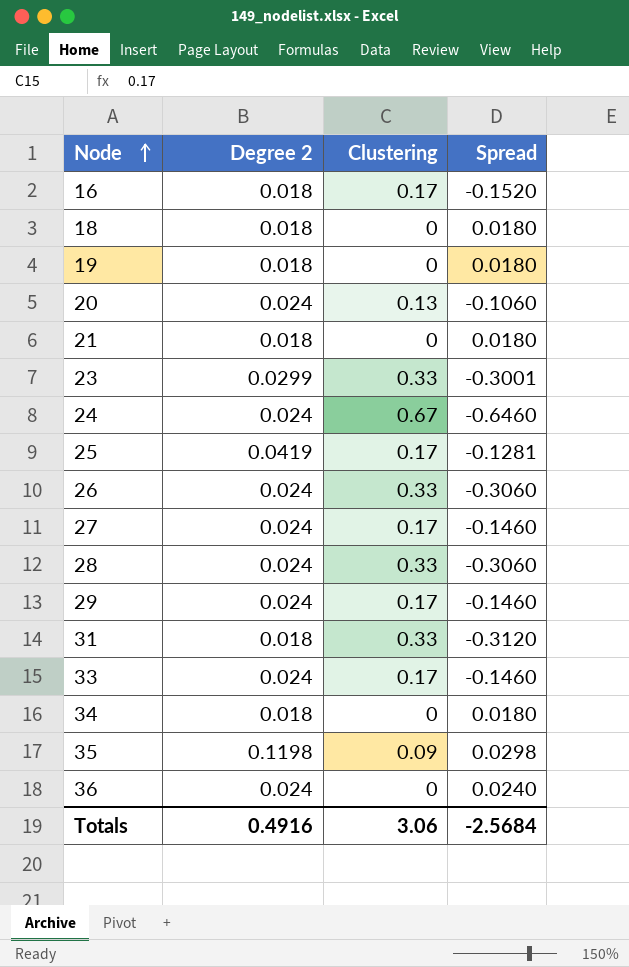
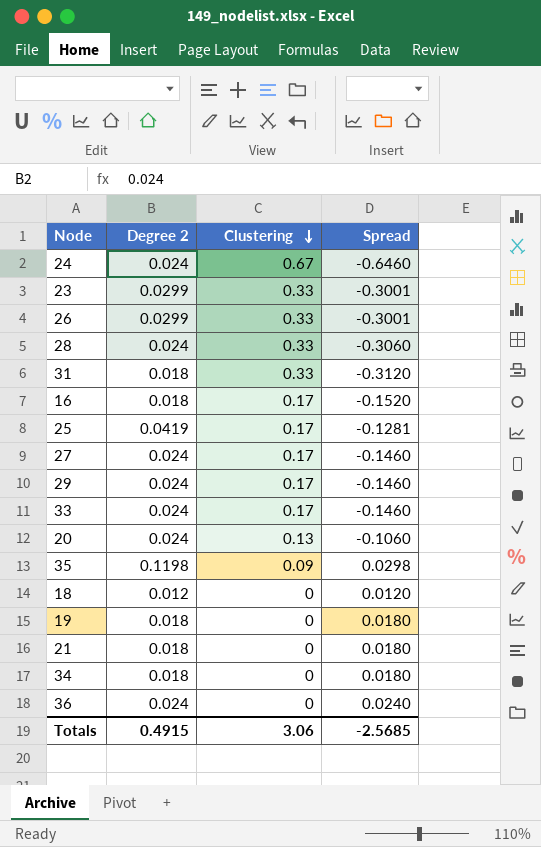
row order: Node ascending -> Clustering descending
26 | Degree 2: 0.024 -> 0.0299
26 | Spread: -0.3060 -> -0.3001
18 | Degree 2: 0.018 -> 0.012
18 | Spread: 0.0180 -> 0.0120
Totals | Degree 2: 0.4916 -> 0.4915
Totals | Spread: -2.5684 -> -2.5685

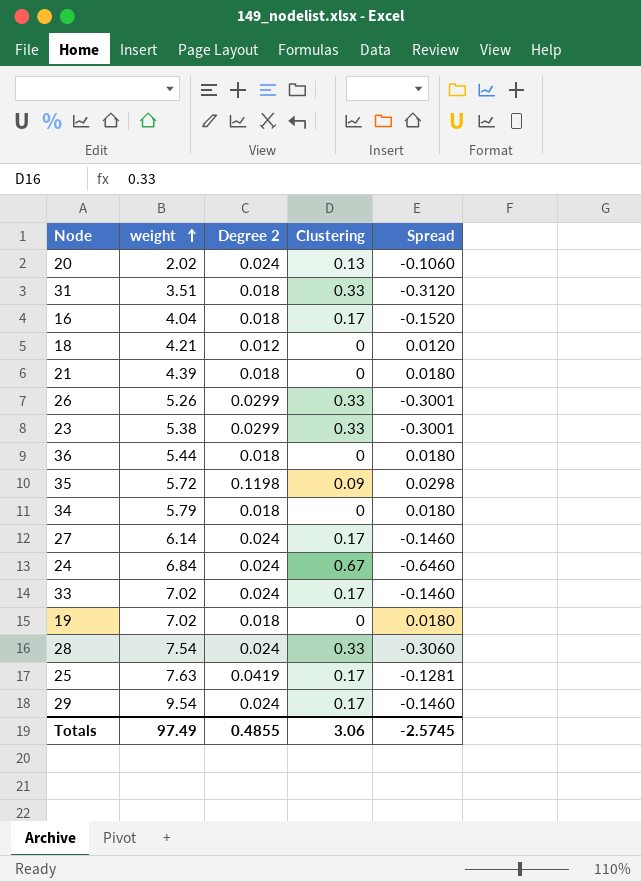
row order: Clustering descending -> weight ascending
column weight | position: none -> 2
36 | Degree 2: 0.024 -> 0.018
36 | Spread: 0.0240 -> 0.0180
Totals | Degree 2: 0.4915 -> 0.4855
Totals | Spread: -2.5685 -> -2.5745

